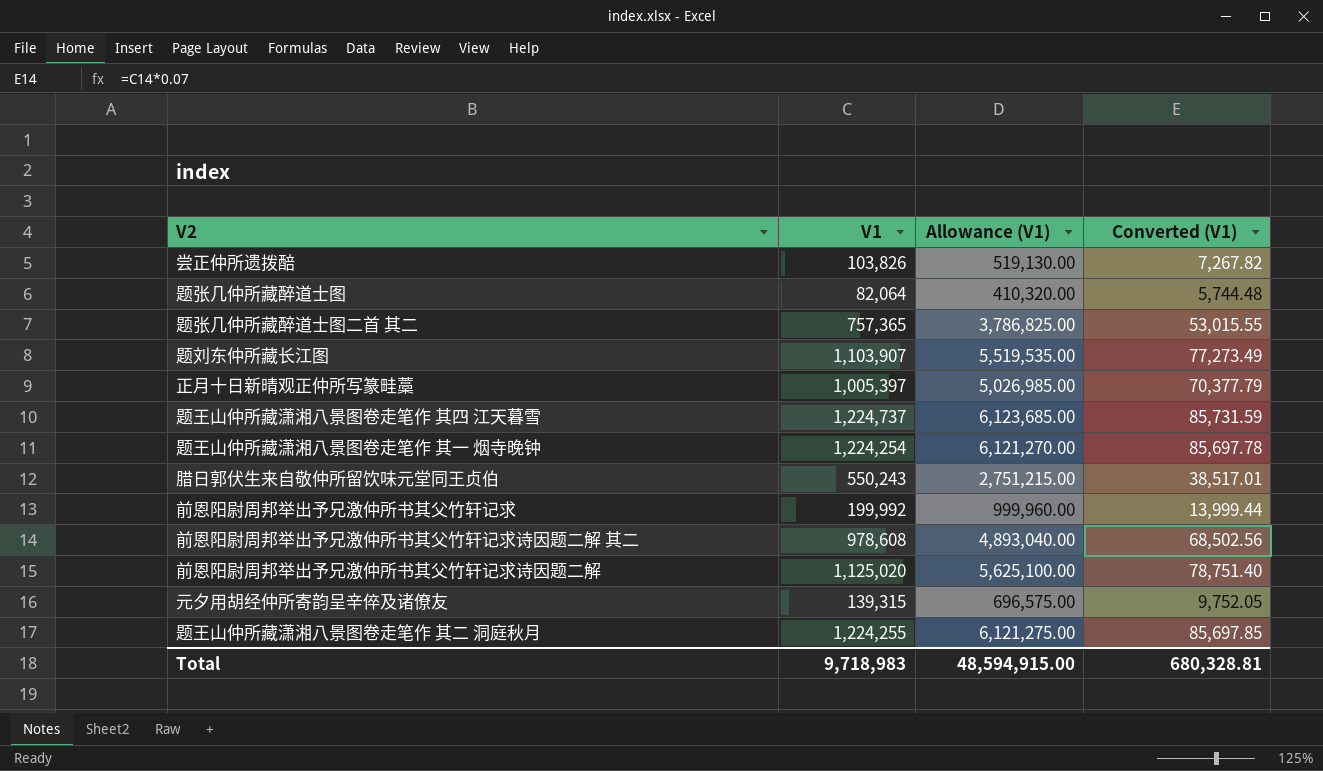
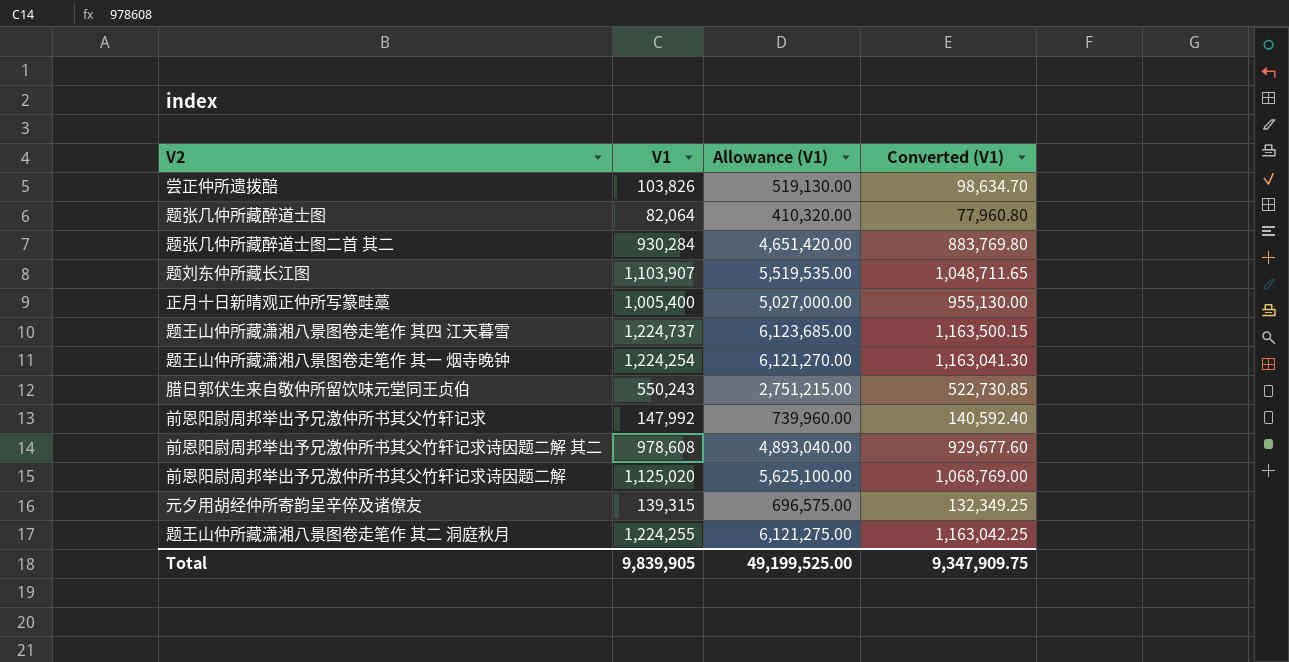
column Converted (V1) | formula: [V1] * 0.07 -> [V1] * 0.95
题张几仲所藏醉道士图二首 其二 | V1: 757,365 -> 930,284
题张几仲所藏醉道士图二首 其二 | Allowance (V1): 3,786,825.00 -> 4,651,420.00
正月十日新晴观正仲所写篆畦藁 | V1: 1,005,397 -> 1,005,400
正月十日新晴观正仲所写篆畦藁 | Allowance (V1): 5,026,985.00 -> 5,027,000.00
前恩阳尉周邦举出予兄激仲所书其父竹轩记求 | V1: 199,992 -> 147,992
前恩阳尉周邦举出予兄激仲所书其父竹轩记求 | Allowance (V1): 999,960.00 -> 739,960.00
Total | V1: 9,718,983 -> 9,839,905
Total | Allowance (V1): 48,594,915.00 -> 49,199,525.00
Total | Converted (V1): 680,328.81 -> 9,347,909.75

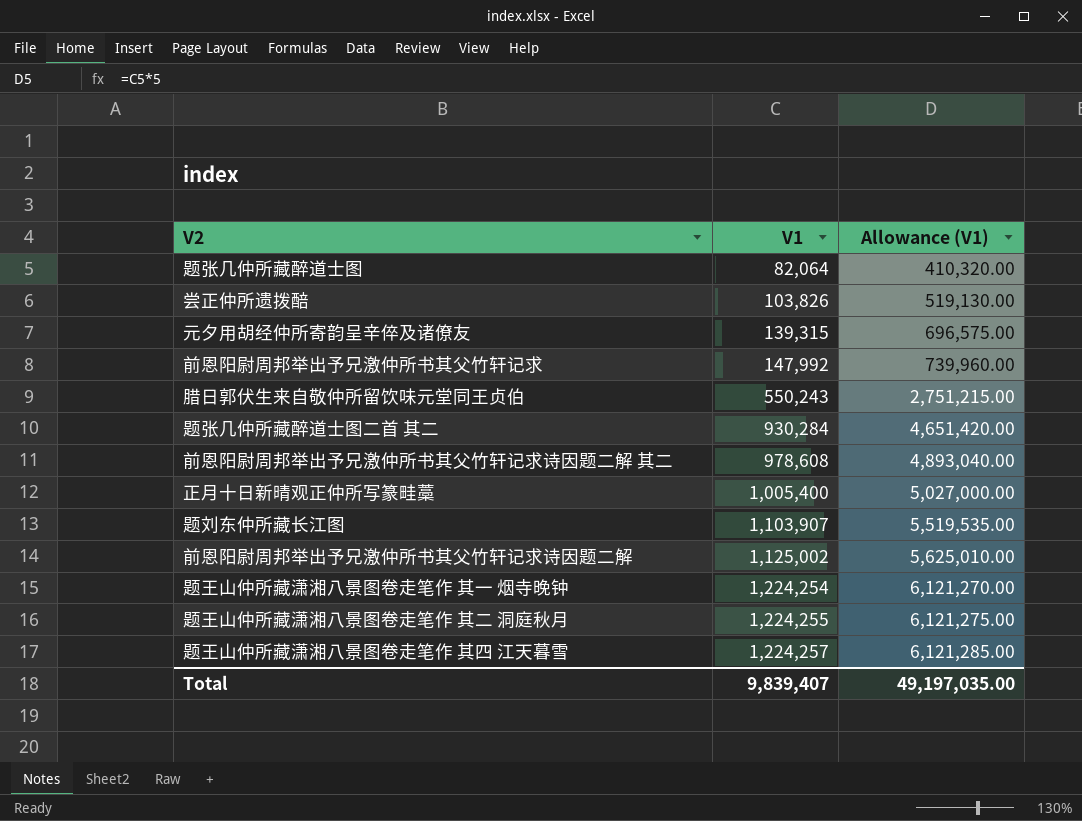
row order: none -> V1 ascending
column Converted (V1) | formula: [V1] * 0.95 -> none
前恩阳尉周邦举出予兄激仲所书其父竹轩记求诗因题二解 | V1: 1,125,020 -> 1,125,002
前恩阳尉周邦举出予兄激仲所书其父竹轩记求诗因题二解 | Allowance (V1): 5,625,100.00 -> 5,625,010.00
题王山仲所藏潇湘八景图卷走笔作 其四 江天暮雪 | V1: 1,224,737 -> 1,224,257
题王山仲所藏潇湘八景图卷走笔作 其四 江天暮雪 | Allowance (V1): 6,123,685.00 -> 6,121,285.00
Total | V1: 9,839,905 -> 9,839,407
Total | Allowance (V1): 49,199,525.00 -> 49,197,035.00

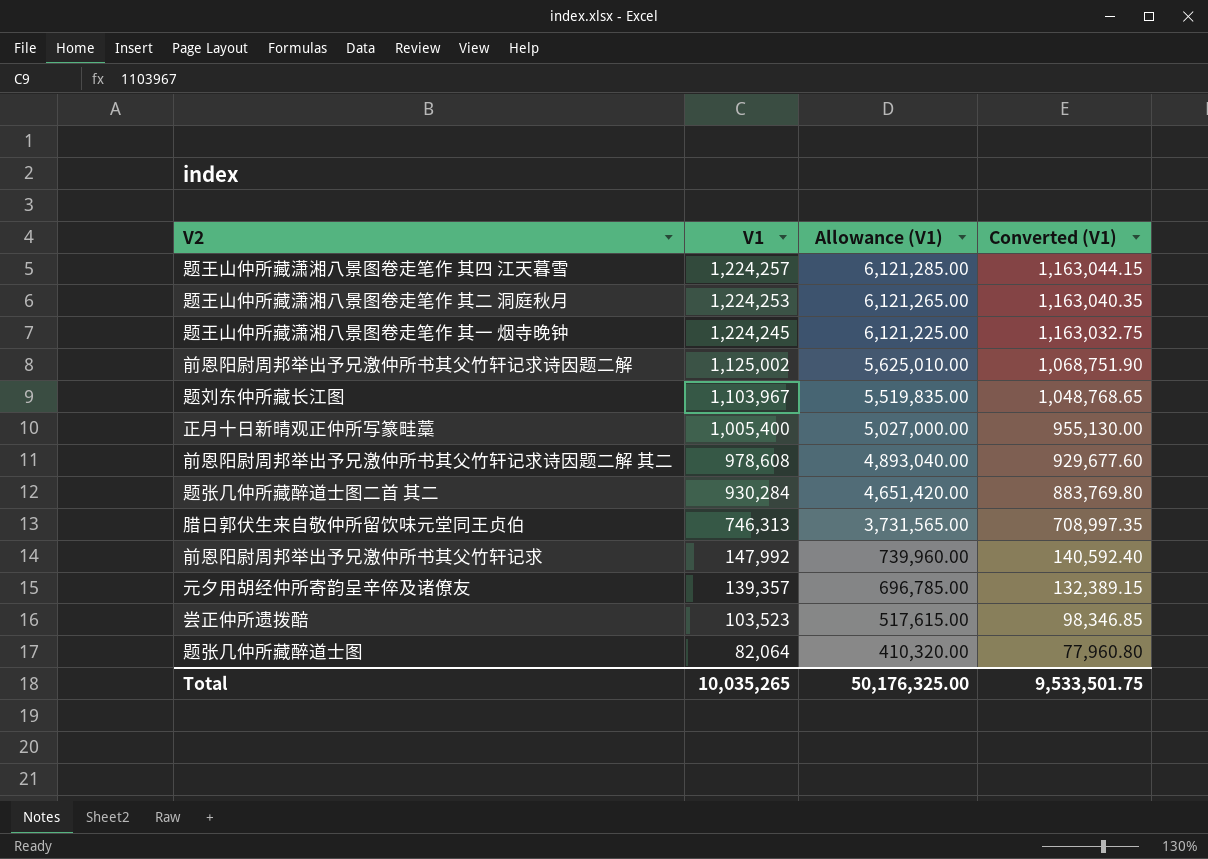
row order: V1 ascending -> V1 descending
column Converted (V1) | formula: none -> [V1] * 0.95
题王山仲所藏潇湘八景图卷走笔作 其二 洞庭秋月 | V1: 1,224,255 -> 1,224,253
题王山仲所藏潇湘八景图卷走笔作 其二 洞庭秋月 | Allowance (V1): 6,121,275.00 -> 6,121,265.00
题王山仲所藏潇湘八景图卷走笔作 其一 烟寺晚钟 | V1: 1,224,254 -> 1,224,245
题王山仲所藏潇湘八景图卷走笔作 其一 烟寺晚钟 | Allowance (V1): 6,121,270.00 -> 6,121,225.00
题刘东仲所藏长江图 | V1: 1,103,907 -> 1,103,967
题刘东仲所藏长江图 | Allowance (V1): 5,519,535.00 -> 5,519,835.00
腊日郭伏生来自敬仲所留饮味元堂同王贞伯 | V1: 550,243 -> 746,313
腊日郭伏生来自敬仲所留饮味元堂同王贞伯 | Allowance (V1): 2,751,215.00 -> 3,731,565.00
元夕用胡经仲所寄韵呈辛倅及诸僚友 | V1: 139,315 -> 139,357
元夕用胡经仲所寄韵呈辛倅及诸僚友 | Allowance (V1): 696,575.00 -> 696,785.00
尝正仲所遗拨醅 | V1: 103,826 -> 103,523
尝正仲所遗拨醅 | Allowance (V1): 519,130.00 -> 517,615.00
Total | V1: 9,839,407 -> 10,035,265
Total | Allowance (V1): 49,197,035.00 -> 50,176,325.00

